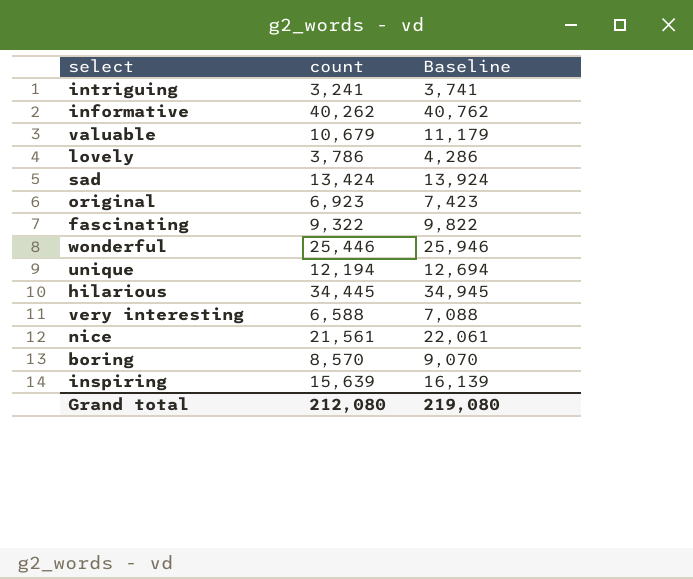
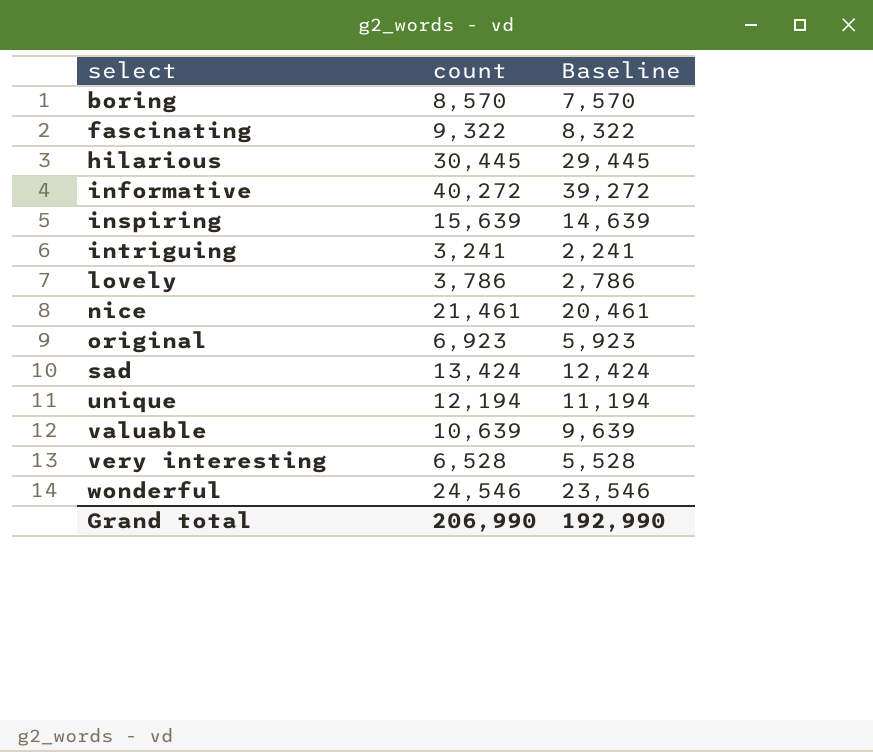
row order: none -> select ascending
column Baseline | formula: [count] + 500 -> [count] - 1000
hilarious | count: 34,445 -> 30,445
informative | count: 40,262 -> 40,272
nice | count: 21,561 -> 21,461
valuable | count: 10,679 -> 10,639
very interesting | count: 6,588 -> 6,528
wonderful | count: 25,446 -> 24,546
Grand total | count: 212,080 -> 206,990
Grand total | Baseline: 219,080 -> 192,990

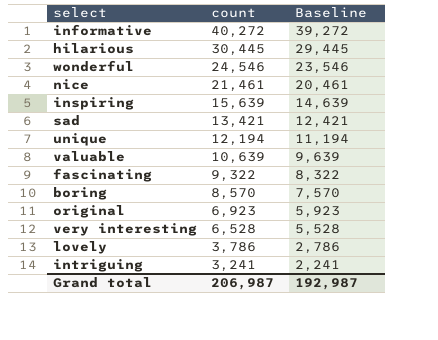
row order: select ascending -> count descending
sad | count: 13,424 -> 13,421
sad | Baseline: 12,424 -> 12,421
Grand total | count: 206,990 -> 206,987
Grand total | Baseline: 192,990 -> 192,987

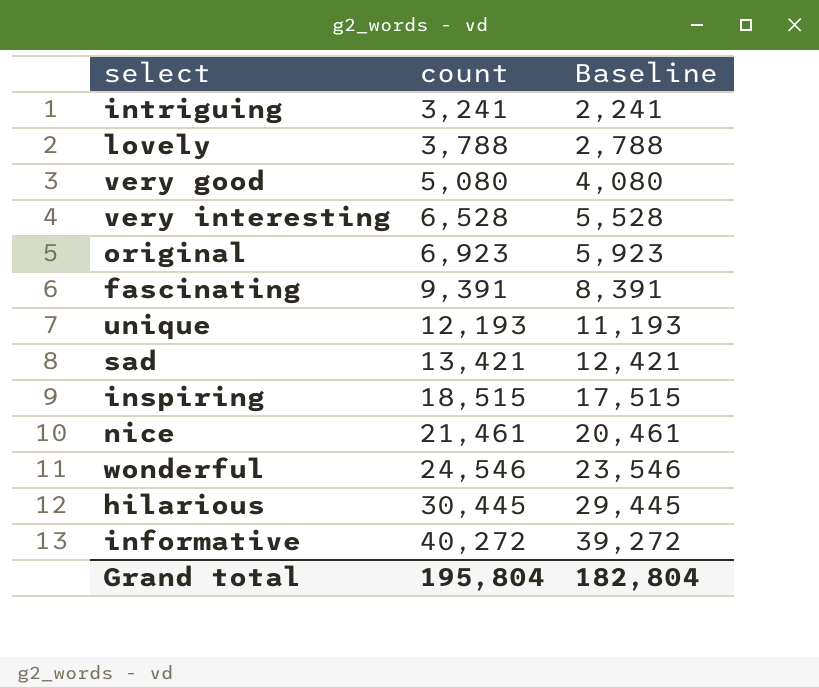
row order: count descending -> count ascending
row valuable: 10,639 | 9,639 -> none
row boring: 8,570 | 7,570 -> none
lovely | count: 3,786 -> 3,788
lovely | Baseline: 2,786 -> 2,788
row very good: none -> 5,080 | 4,080
fascinating | count: 9,322 -> 9,391
fascinating | Baseline: 8,322 -> 8,391
unique | count: 12,194 -> 12,193
unique | Baseline: 11,194 -> 11,193
inspiring | count: 15,639 -> 18,515
inspiring | Baseline: 14,639 -> 17,515
Grand total | count: 206,987 -> 195,804
Grand total | Baseline: 192,987 -> 182,804

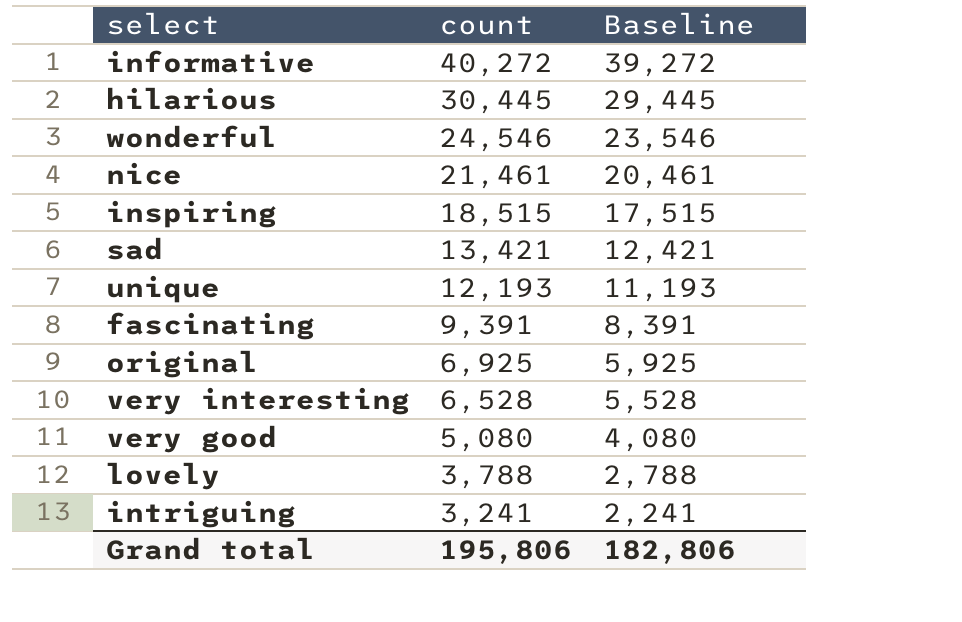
row order: count ascending -> count descending
original | count: 6,923 -> 6,925
original | Baseline: 5,923 -> 5,925
Grand total | count: 195,804 -> 195,806
Grand total | Baseline: 182,804 -> 182,806

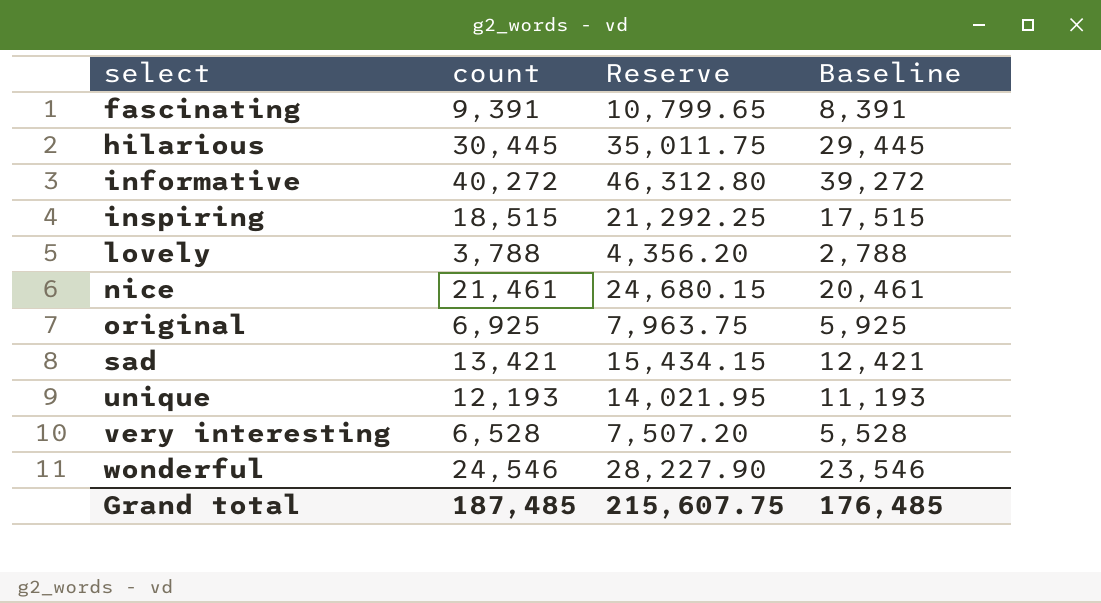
row order: count descending -> select ascending
column Reserve | formula: none -> [count] * 1.15
row very good: 5,080 | 4,080 -> none
row intriguing: 3,241 | 2,241 -> none
Grand total | count: 195,806 -> 187,485
Grand total | Baseline: 182,806 -> 176,485

